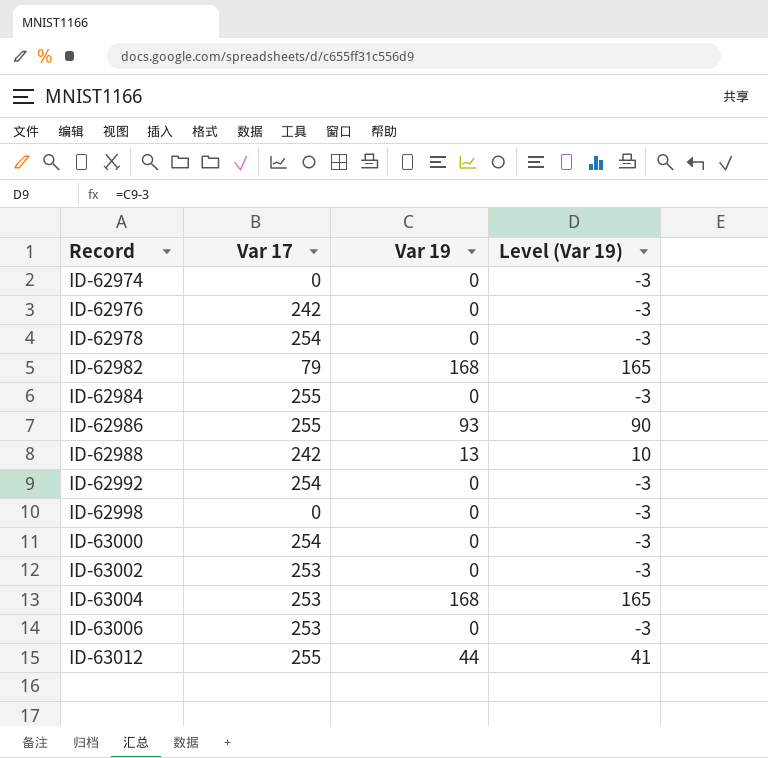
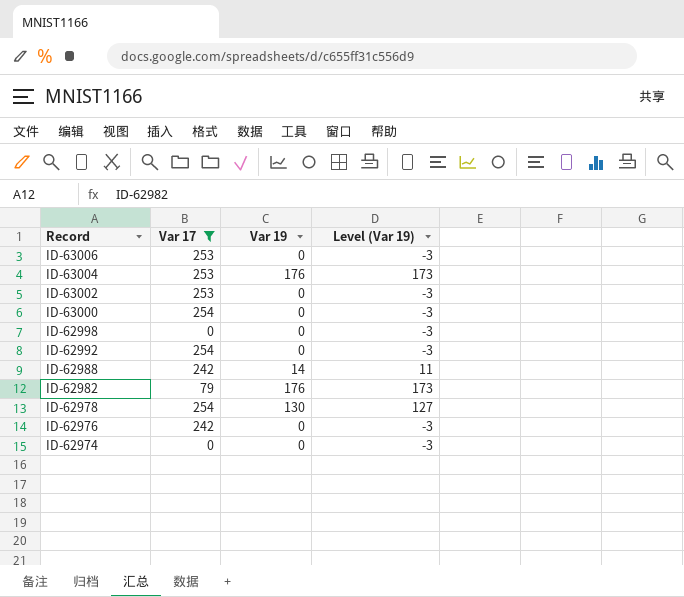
filter: none -> Var 17 != 255
row order: Record ascending -> Record descending
ID-63004 | Var 19: 168 -> 176
ID-63004 | Level (Var 19): 165 -> 173
ID-62988 | Var 19: 13 -> 14
ID-62988 | Level (Var 19): 10 -> 11
ID-62982 | Var 19: 168 -> 176
ID-62982 | Level (Var 19): 165 -> 173
ID-62978 | Var 19: 0 -> 130
ID-62978 | Level (Var 19): -3 -> 127

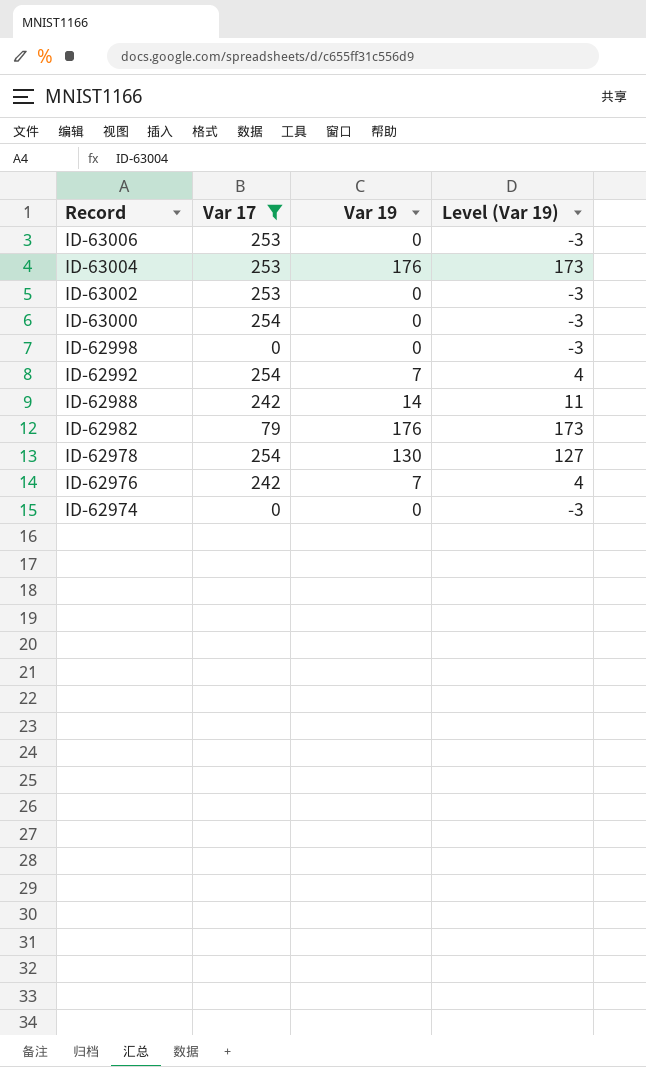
ID-62992 | Var 19: 0 -> 7
ID-62992 | Level (Var 19): -3 -> 4
ID-62976 | Var 19: 0 -> 7
ID-62976 | Level (Var 19): -3 -> 4

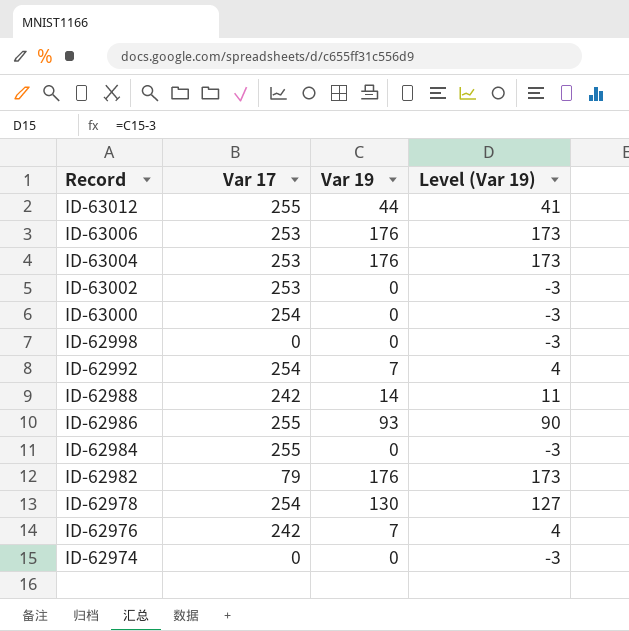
filter: Var 17 != 255 -> none
ID-63006 | Var 19: 0 -> 176
ID-63006 | Level (Var 19): -3 -> 173

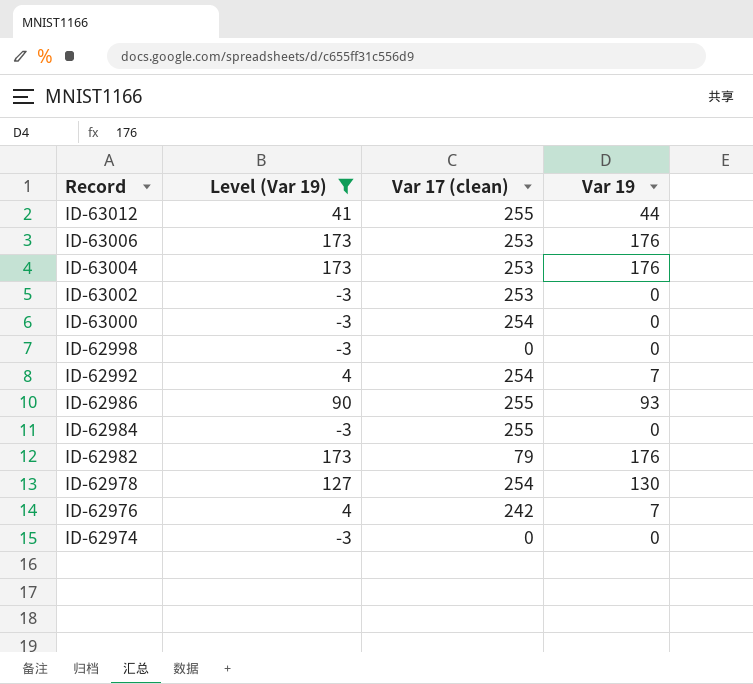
filter: none -> Level (Var 19) != 11
column Level (Var 19) | position: 4 -> 2
column name: Var 17 -> Var 17 (clean)

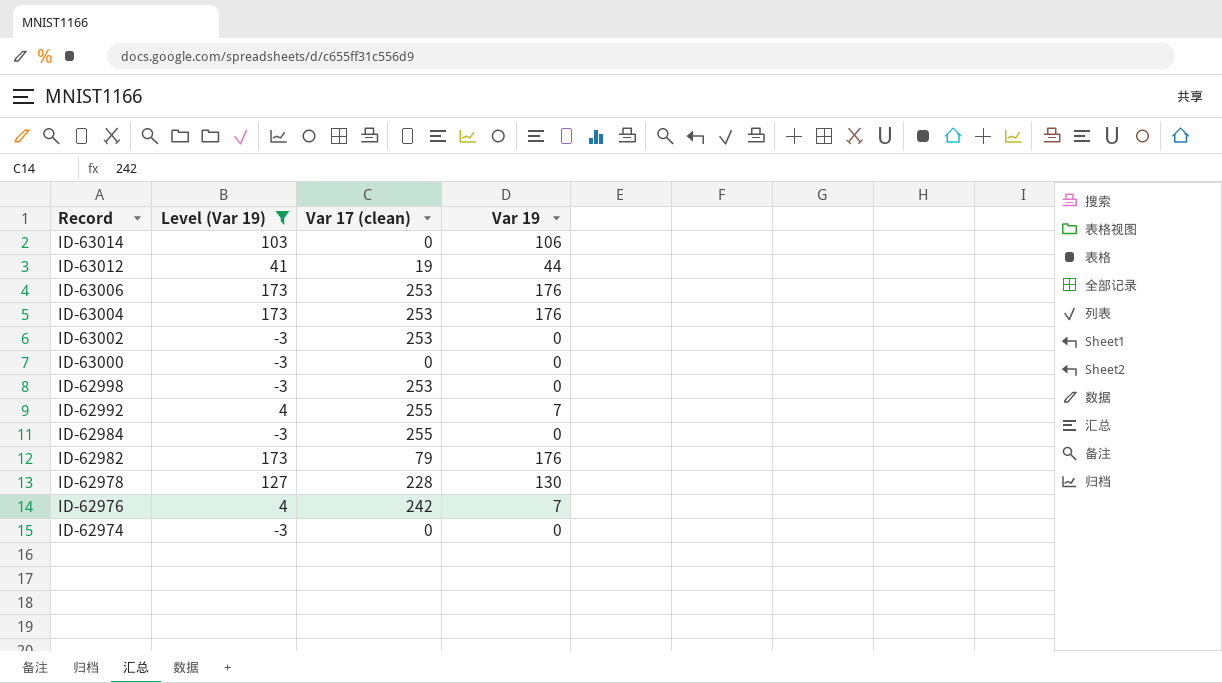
row ID-62986: 90 | 255 | 93 -> none
row ID-63014: none -> 103 | 0 | 106
ID-63012 | Var 17 (clean): 255 -> 19
ID-63000 | Var 17 (clean): 254 -> 0
ID-62998 | Var 17 (clean): 0 -> 253
ID-62992 | Var 17 (clean): 254 -> 255
ID-62978 | Var 17 (clean): 254 -> 228

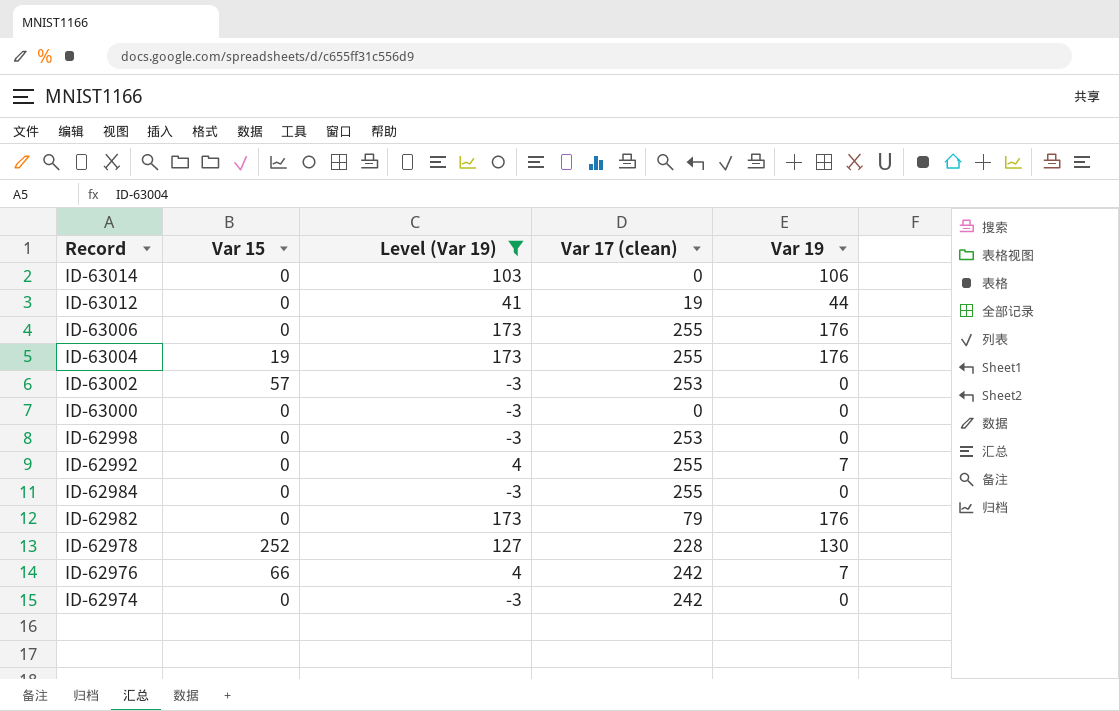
column Var 15 | position: none -> 2
ID-63006 | Var 17 (clean): 253 -> 255
ID-63004 | Var 17 (clean): 253 -> 255
ID-62974 | Var 17 (clean): 0 -> 242

